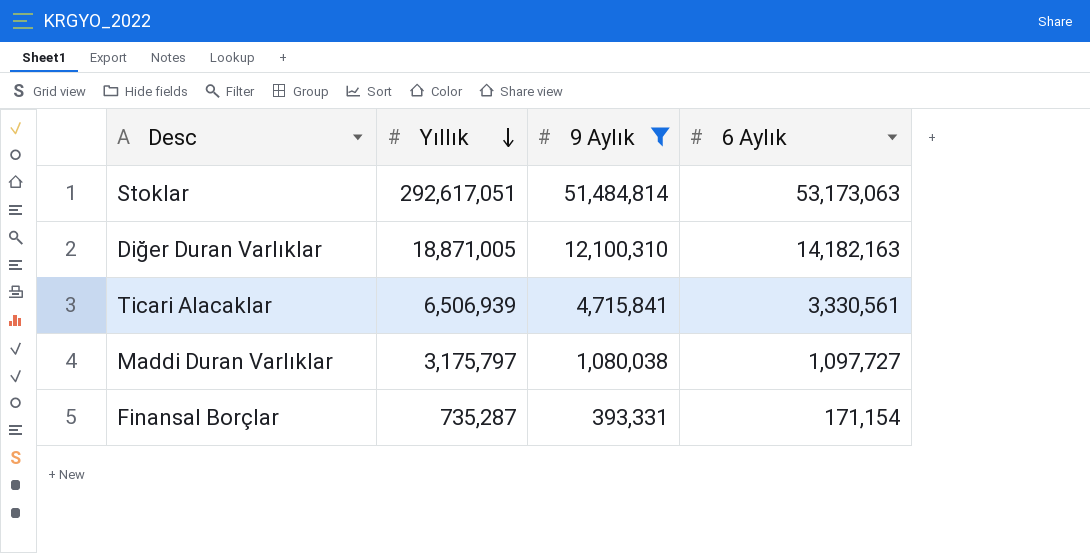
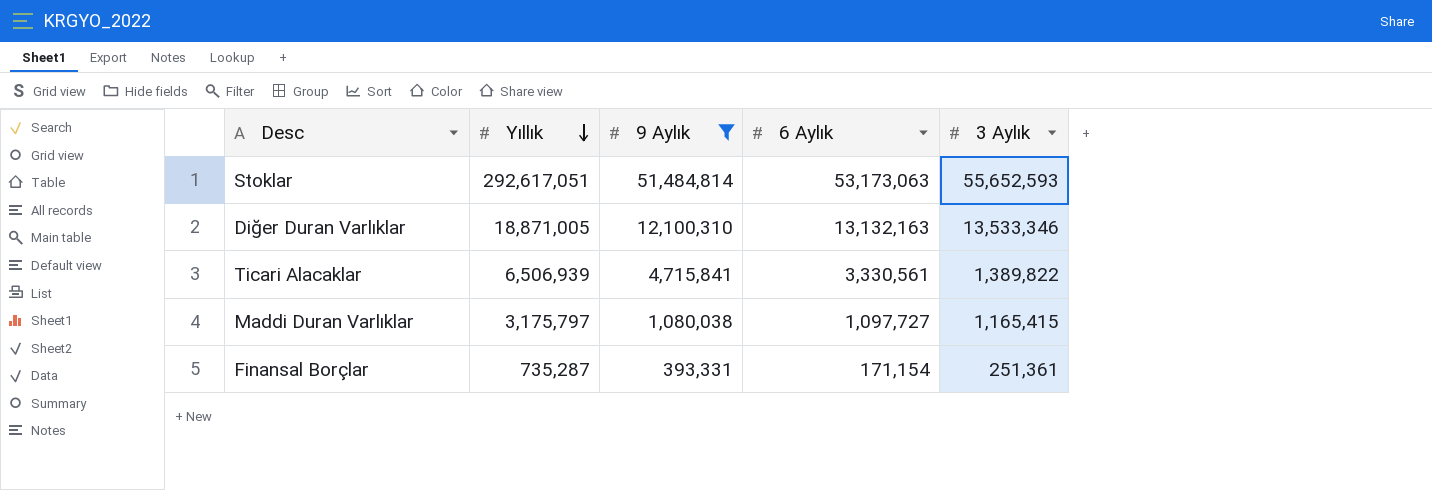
column 3 Aylık | position: none -> 5
Diğer Duran Varlıklar | 6 Aylık: 14,182,163 -> 13,132,163

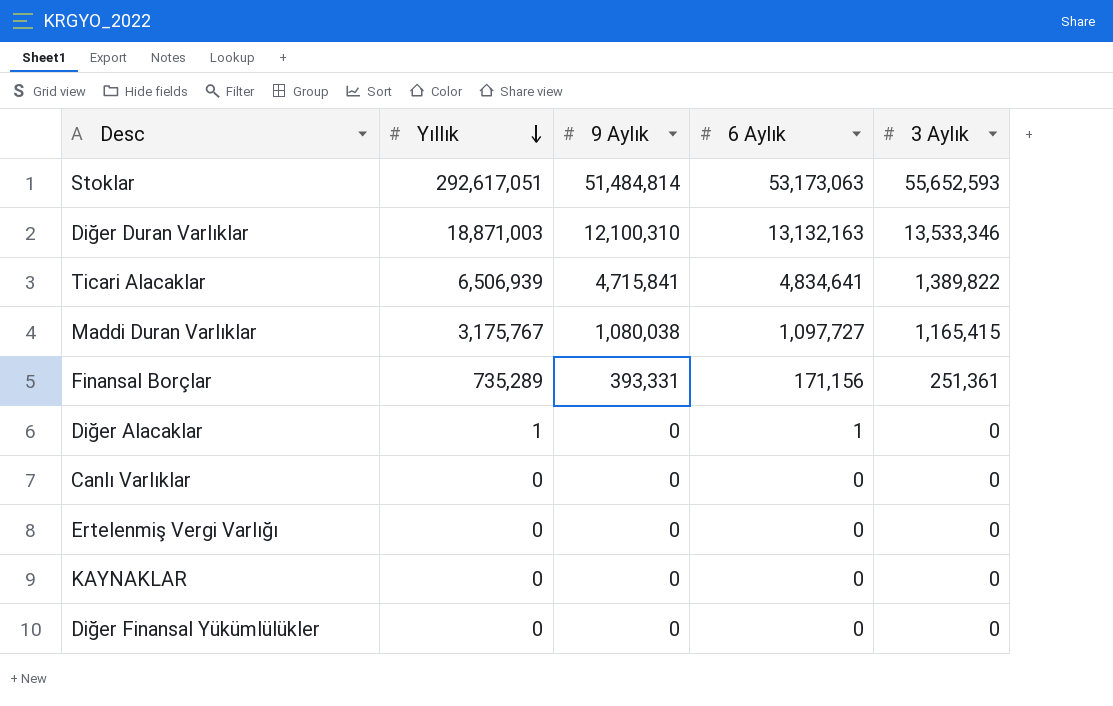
filter: 9 Aylık != 0 -> none
Diğer Duran Varlıklar | Yıllık: 18,871,005 -> 18,871,003
Ticari Alacaklar | 6 Aylık: 3,330,561 -> 4,834,641
Maddi Duran Varlıklar | Yıllık: 3,175,797 -> 3,175,767
Finansal Borçlar | Yıllık: 735,287 -> 735,289
Finansal Borçlar | 6 Aylık: 171,154 -> 171,156

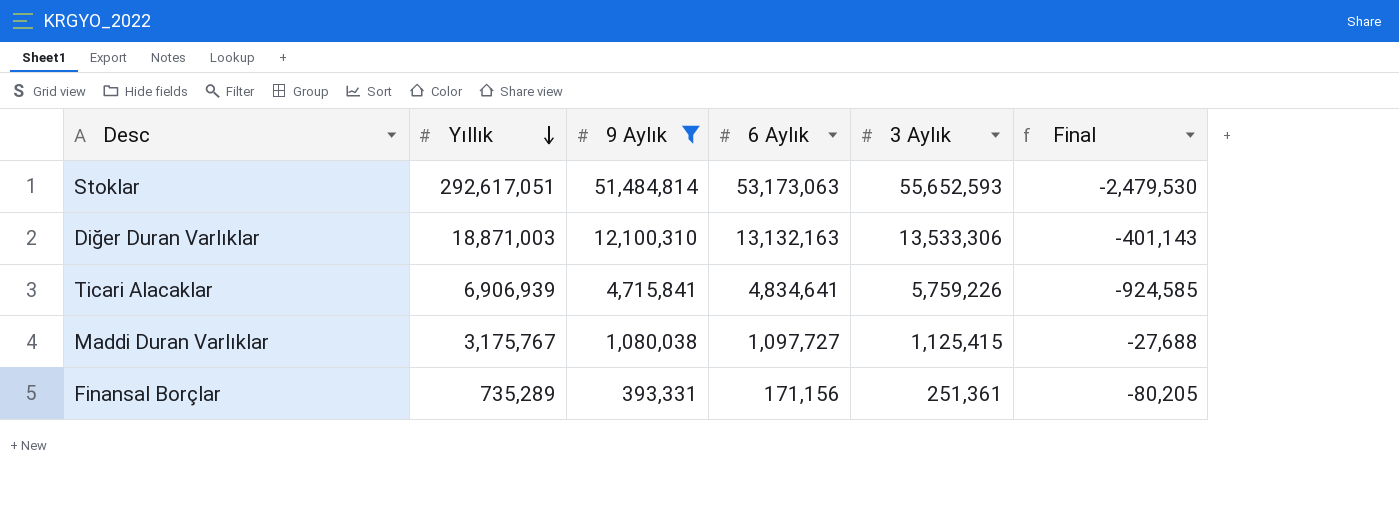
filter: none -> 9 Aylık != 0
column Final | formula: none -> [6 Aylık] - [3 Aylık]
Diğer Duran Varlıklar | 3 Aylık: 13,533,346 -> 13,533,306
Ticari Alacaklar | Yıllık: 6,506,939 -> 6,906,939
Ticari Alacaklar | 3 Aylık: 1,389,822 -> 5,759,226
Maddi Duran Varlıklar | 3 Aylık: 1,165,415 -> 1,125,415

